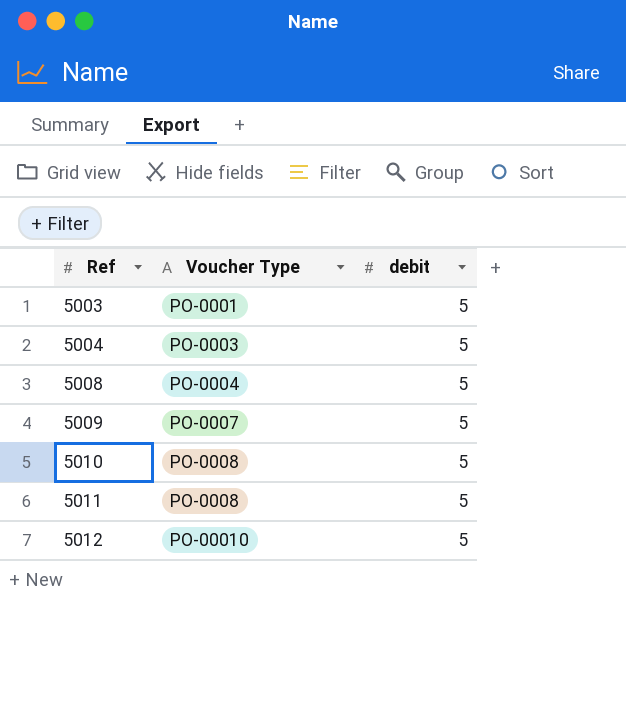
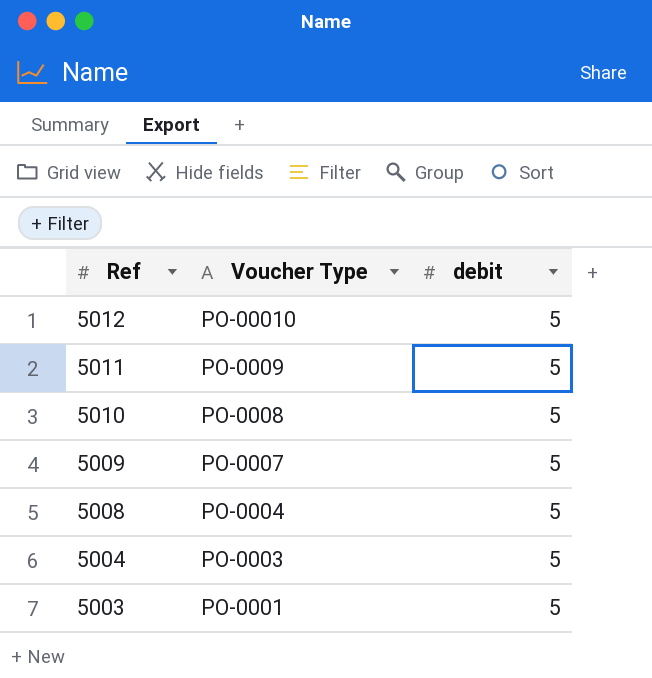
row order: Ref ascending -> Ref descending
5011 | Voucher Type: PO-0008 -> PO-0009

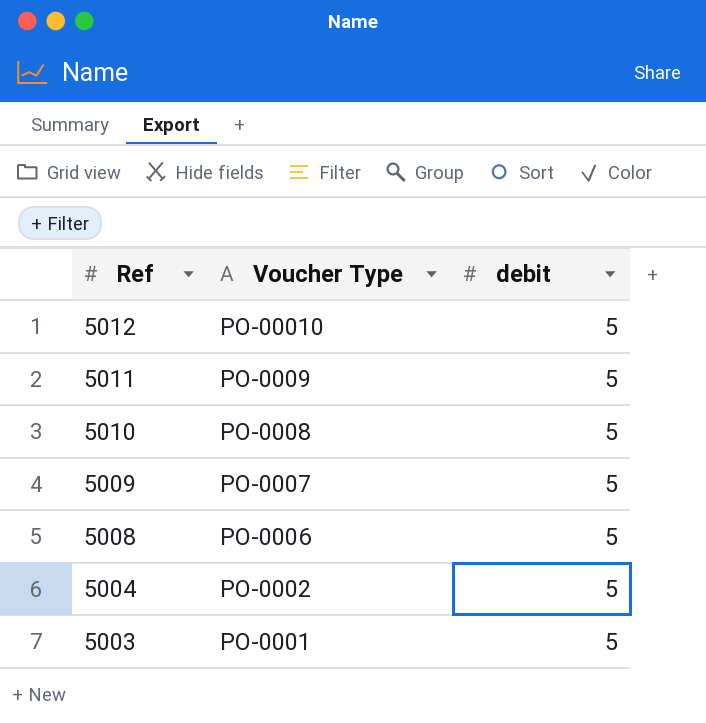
5008 | Voucher Type: PO-0004 -> PO-0006
5004 | Voucher Type: PO-0003 -> PO-0002

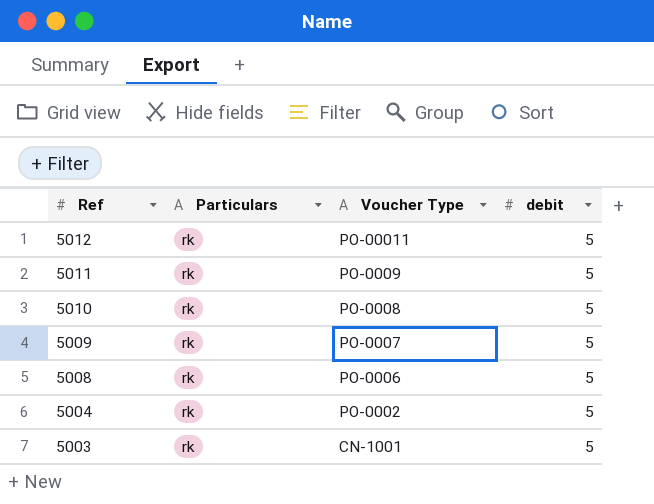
column Particulars | position: none -> 2
5012 | Voucher Type: PO-00010 -> PO-00011
5003 | Voucher Type: PO-0001 -> CN-1001

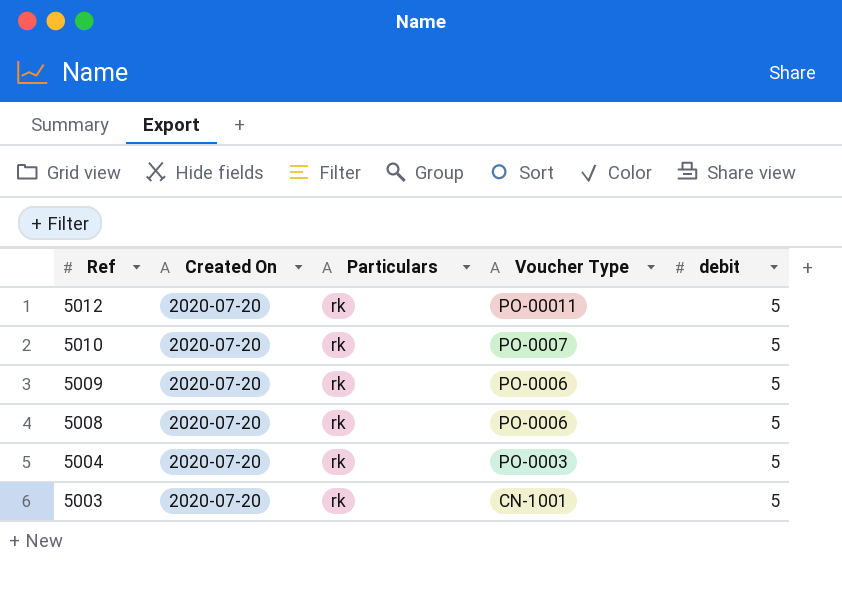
column Created On | position: none -> 2
row 5011: rk | PO-0009 | 5 -> none
5010 | Voucher Type: PO-0008 -> PO-0007
5009 | Voucher Type: PO-0007 -> PO-0006
5004 | Voucher Type: PO-0002 -> PO-0003

